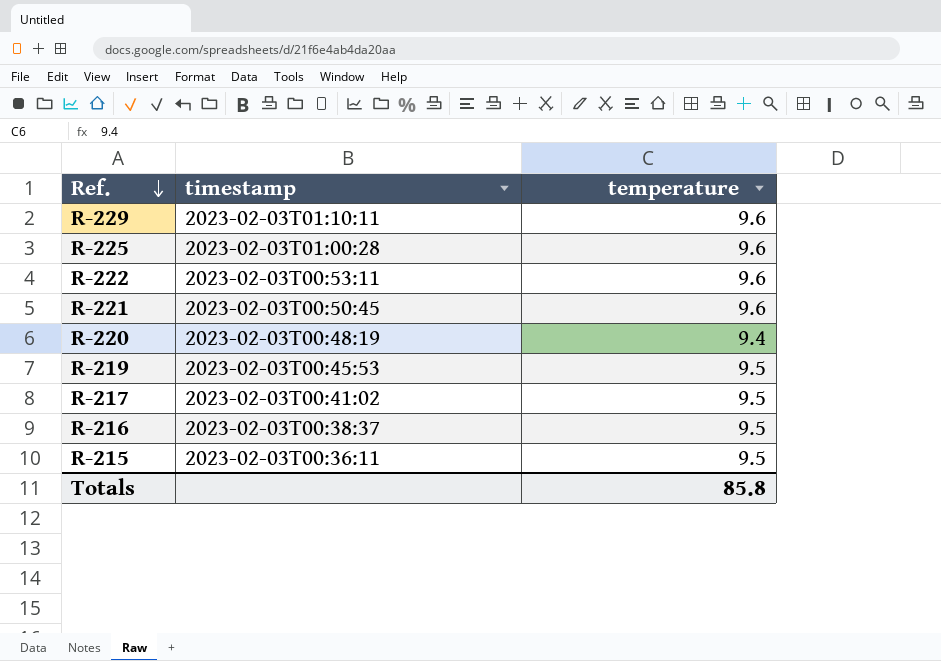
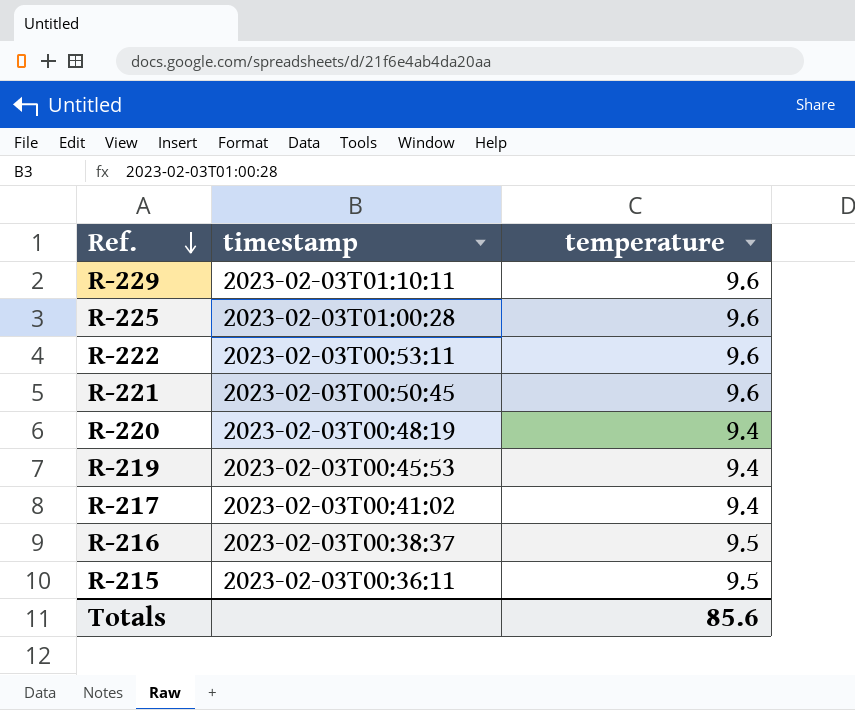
R-219 | temperature: 9.5 -> 9.4
R-217 | temperature: 9.5 -> 9.4
Totals | temperature: 85.8 -> 85.6

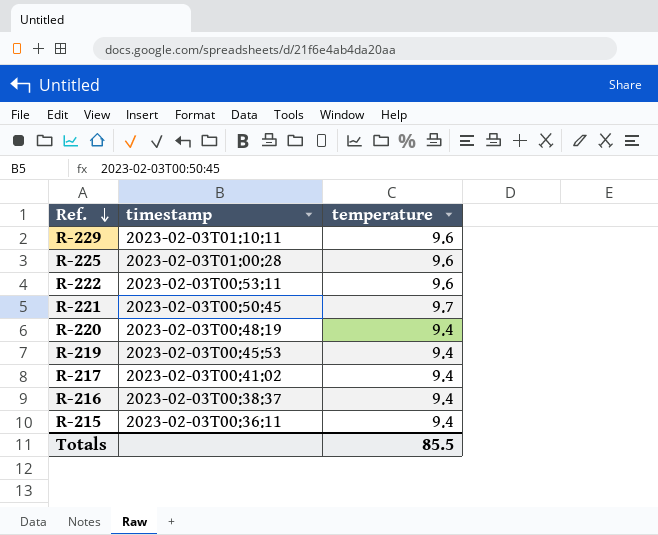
R-221 | temperature: 9.6 -> 9.7
R-216 | temperature: 9.5 -> 9.4
R-215 | temperature: 9.5 -> 9.4
Totals | temperature: 85.6 -> 85.5

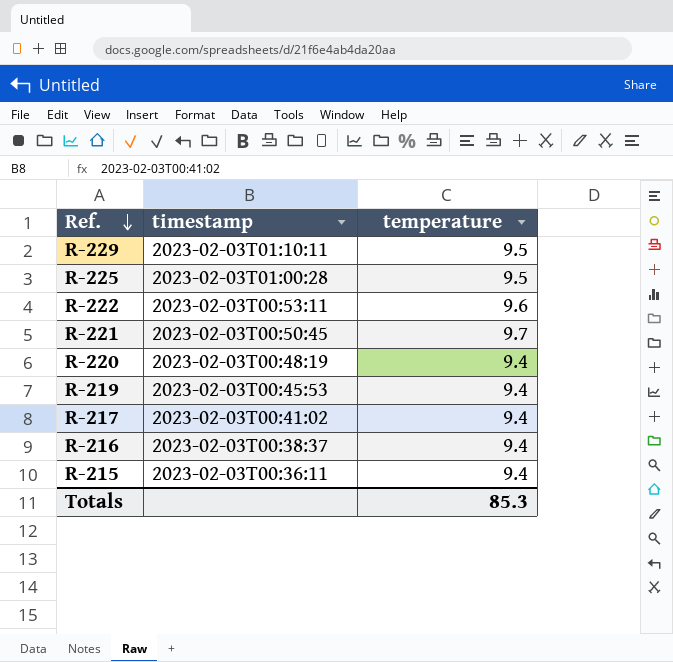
R-229 | temperature: 9.6 -> 9.5
R-225 | temperature: 9.6 -> 9.5
Totals | temperature: 85.5 -> 85.3

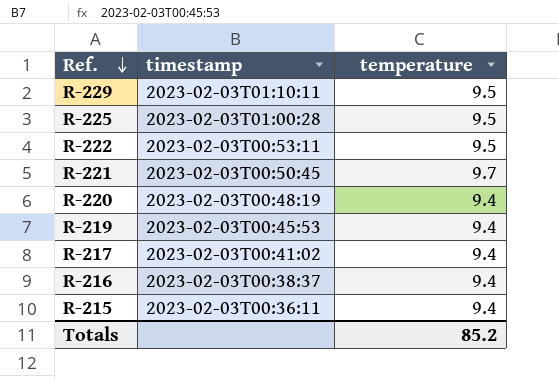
R-222 | temperature: 9.6 -> 9.5
Totals | temperature: 85.3 -> 85.2

